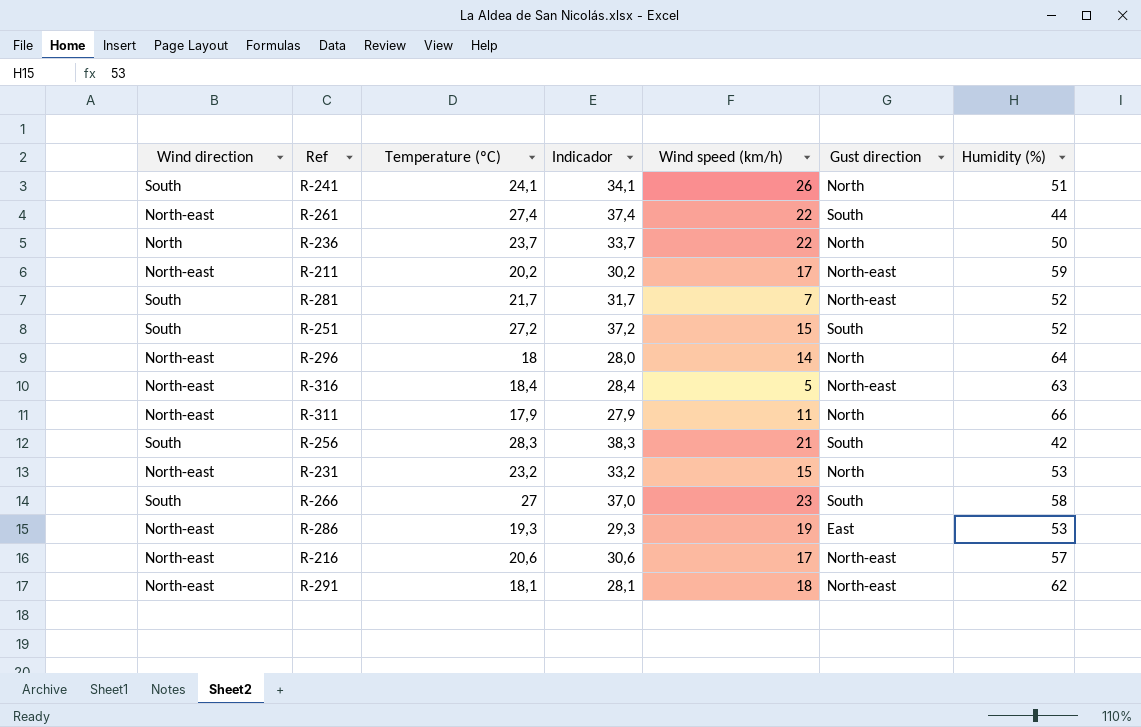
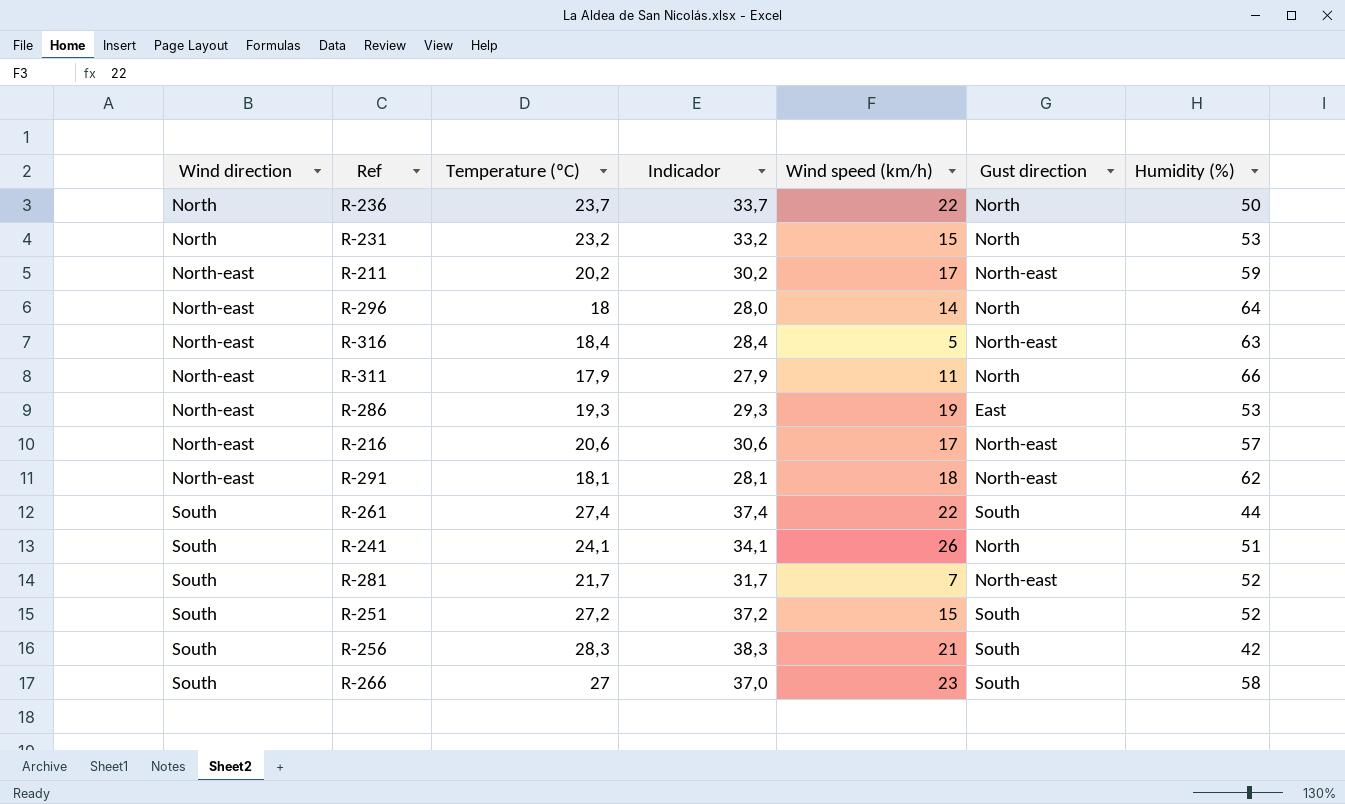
row order: none -> Wind direction ascending
R-231 | Wind direction: North-east -> North
R-261 | Wind direction: North-east -> South

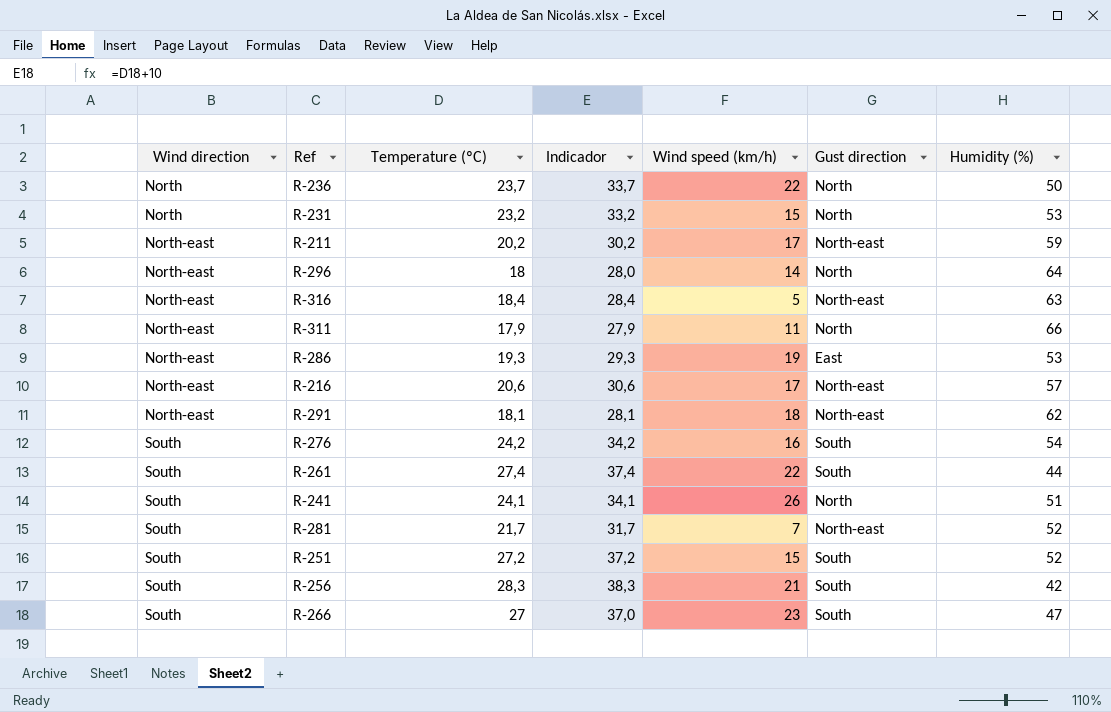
row R-276: none -> South | 24,2 | 34,2 | 16 | South | 54
R-266 | Humidity (%): 58 -> 47

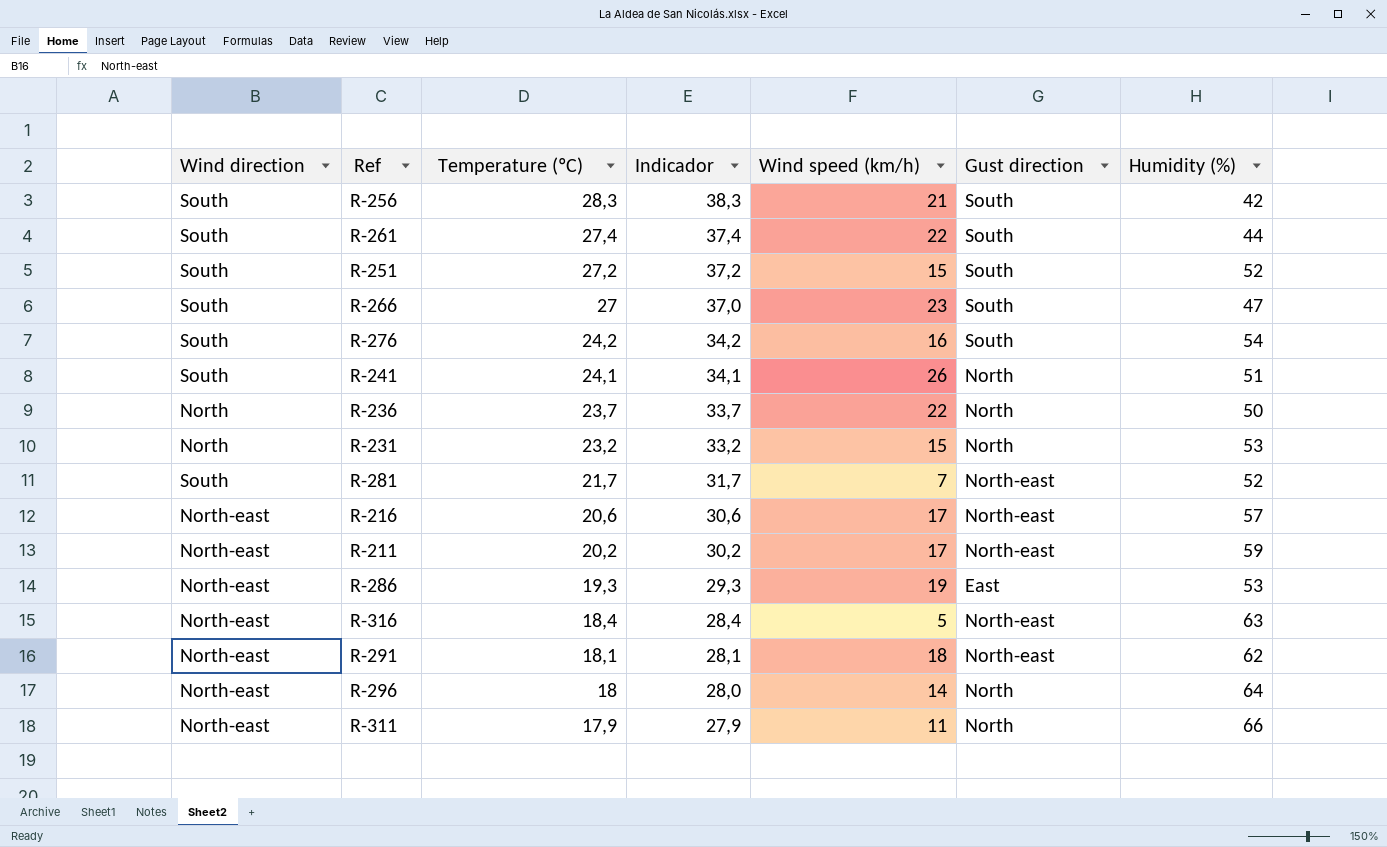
row order: Wind direction ascending -> Temperature (ºC) descending

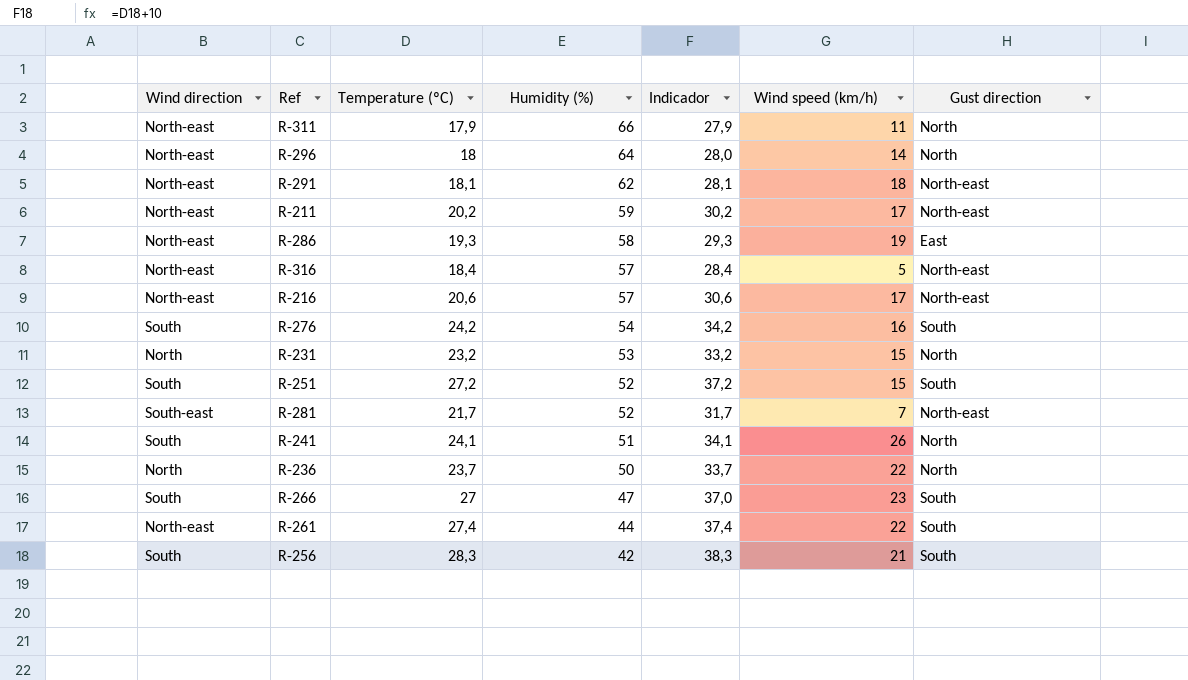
row order: Temperature (ºC) descending -> Humidity (%) descending
column Humidity (%) | position: 7 -> 4
R-286 | Humidity (%): 53 -> 58
R-316 | Humidity (%): 63 -> 57
R-281 | Wind direction: South -> South-east
R-261 | Wind direction: South -> North-east

